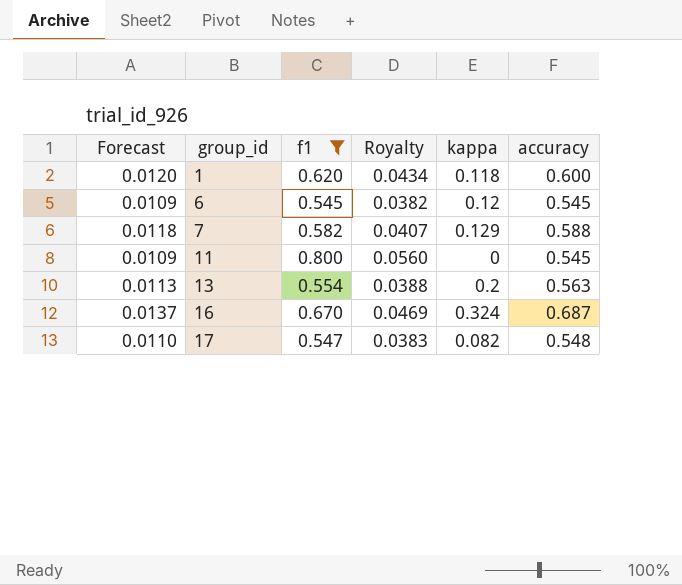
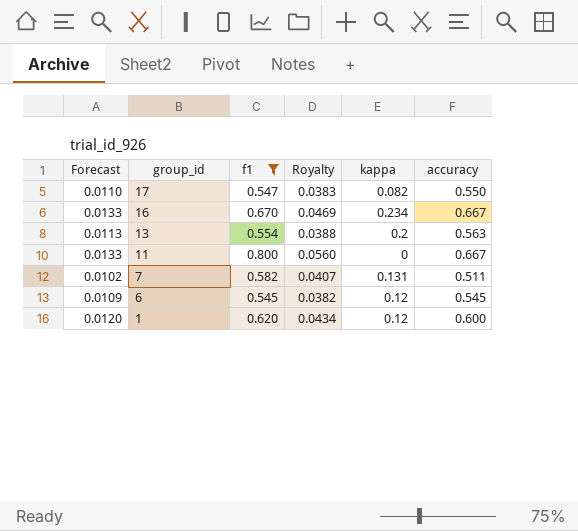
row order: group_id ascending -> group_id descending
17 | accuracy: 0.548 -> 0.550
16 | Forecast: 0.0137 -> 0.0133
16 | kappa: 0.324 -> 0.234
16 | accuracy: 0.687 -> 0.667
11 | Forecast: 0.0109 -> 0.0133
11 | accuracy: 0.545 -> 0.667
7 | Forecast: 0.0118 -> 0.0102
7 | kappa: 0.129 -> 0.131
7 | accuracy: 0.588 -> 0.511
1 | kappa: 0.118 -> 0.12

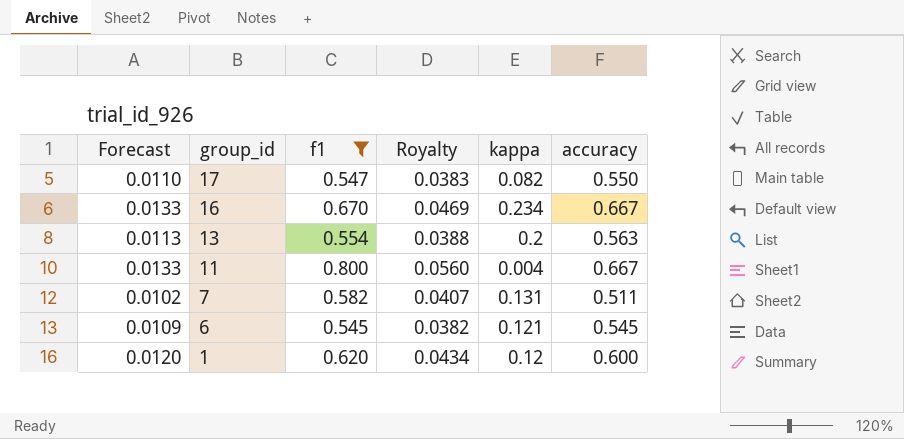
11 | kappa: 0 -> 0.004
6 | kappa: 0.12 -> 0.121

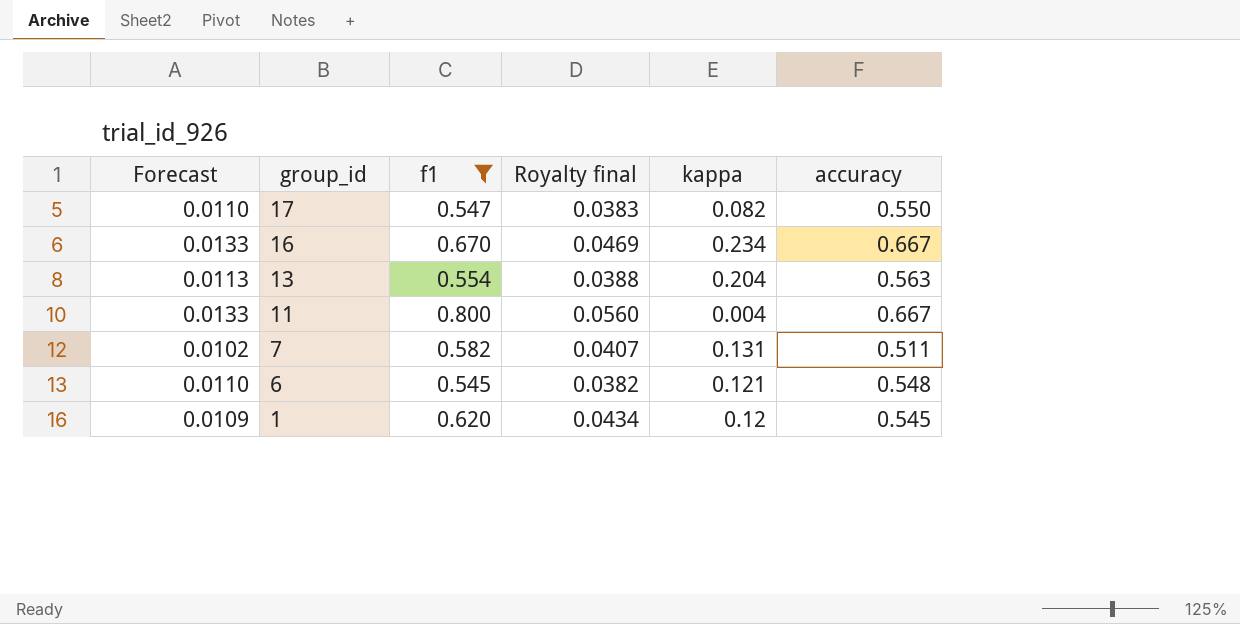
column name: Royalty -> Royalty final
13 | kappa: 0.2 -> 0.204
6 | Forecast: 0.0109 -> 0.0110
6 | accuracy: 0.545 -> 0.548
1 | Forecast: 0.0120 -> 0.0109
1 | accuracy: 0.600 -> 0.545

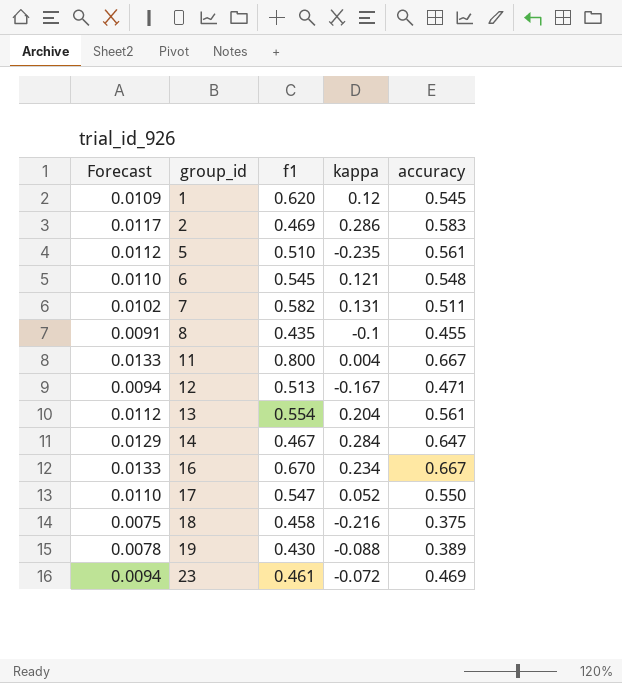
filter: f1 >= 0.545 -> none
row order: group_id descending -> group_id ascending
column Royalty final | formula: [f1] * 0.07 -> none
13 | Forecast: 0.0113 -> 0.0112
13 | accuracy: 0.563 -> 0.561
17 | kappa: 0.082 -> 0.052

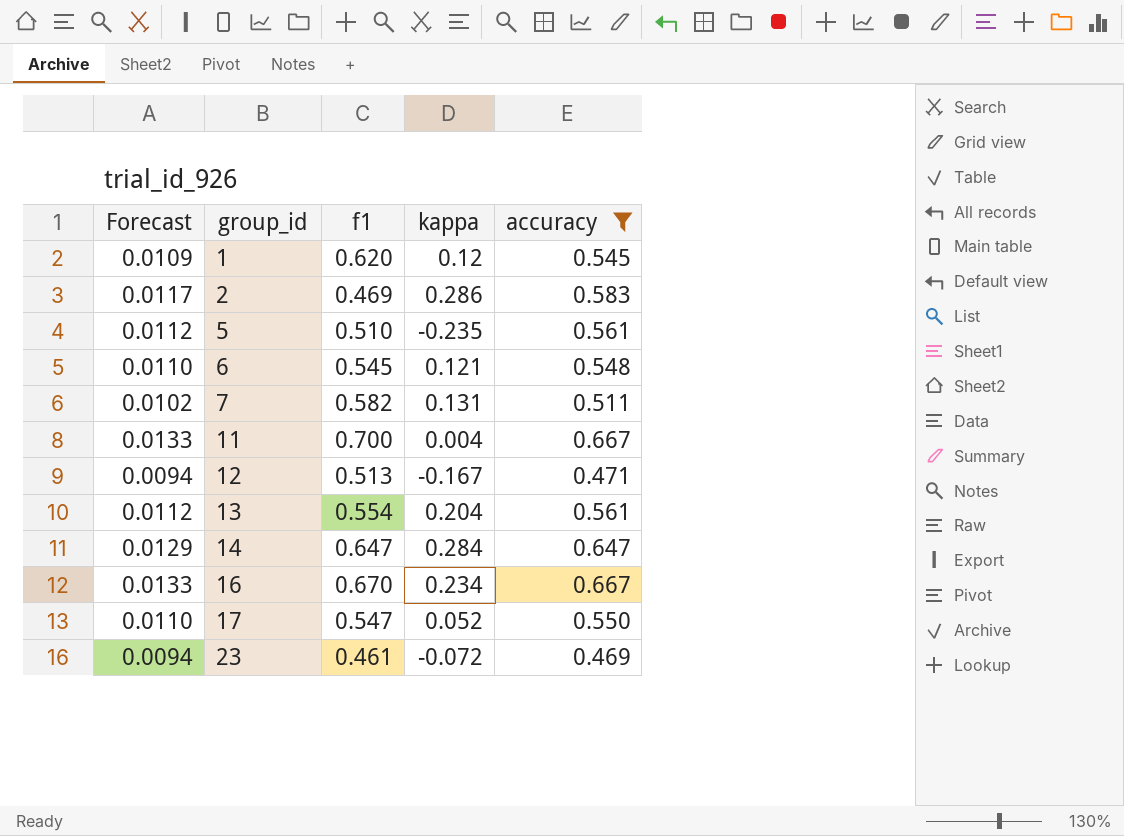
filter: none -> accuracy >= 0.469
11 | f1: 0.800 -> 0.700
14 | f1: 0.467 -> 0.647

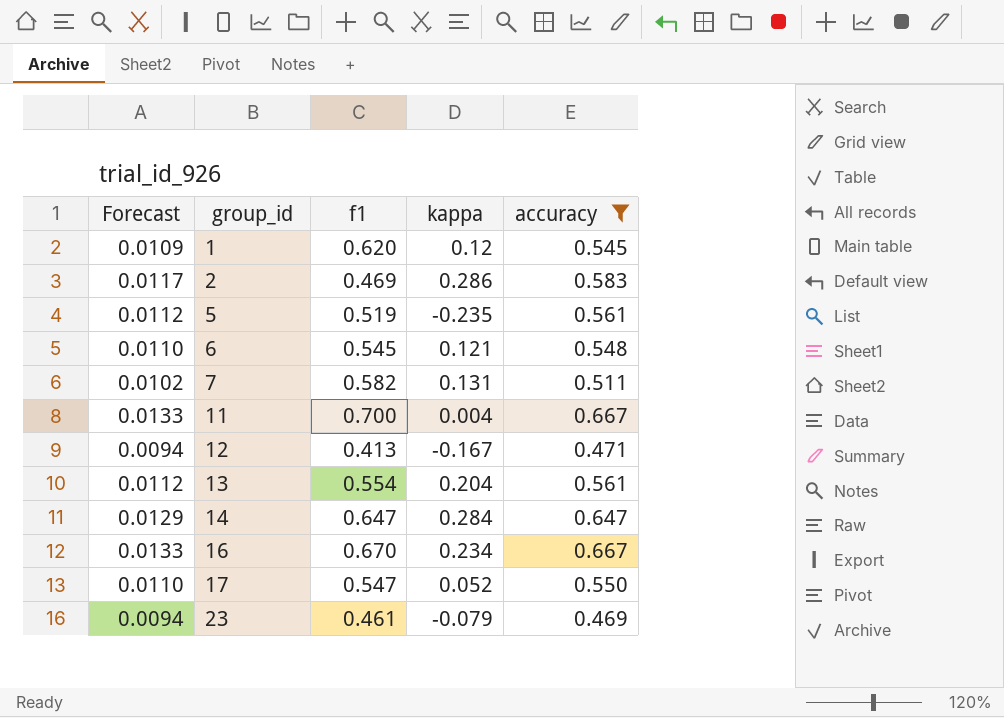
5 | f1: 0.510 -> 0.519
12 | f1: 0.513 -> 0.413
23 | kappa: -0.072 -> -0.079

